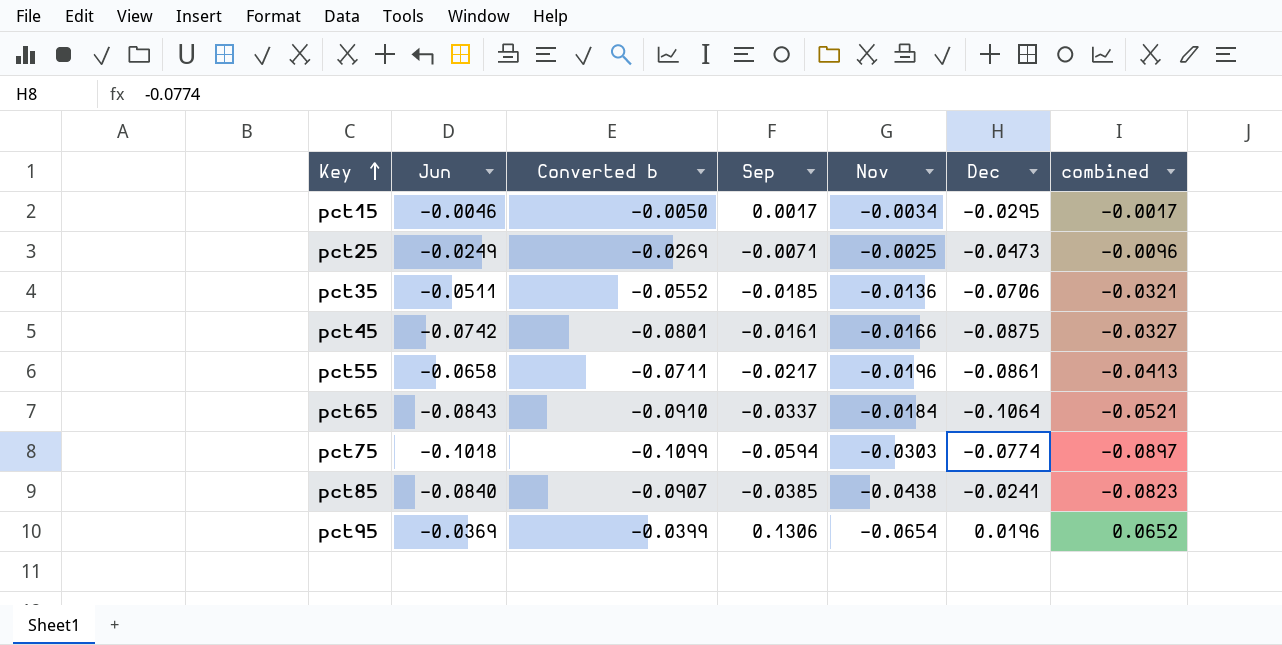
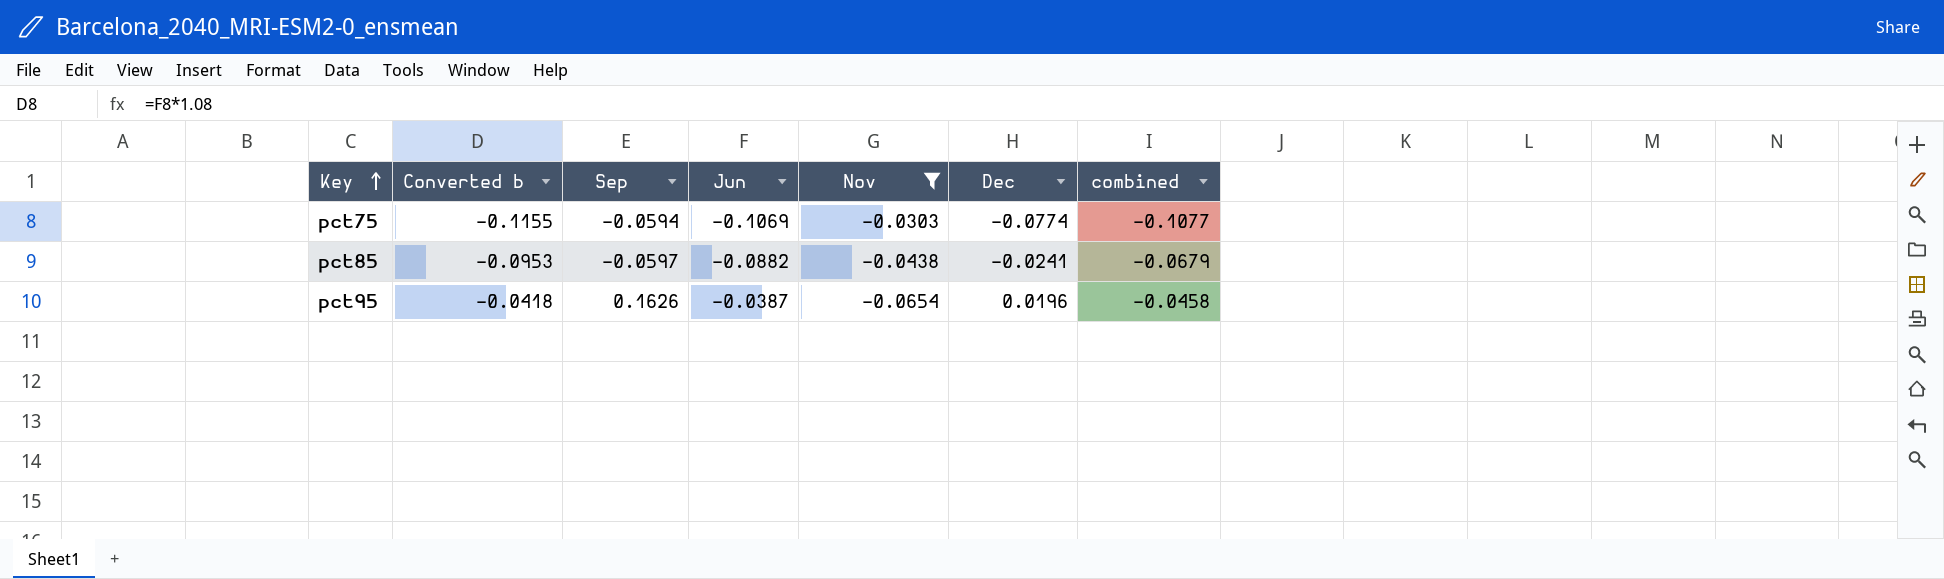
filter: none -> Nov <= -0.0303
column Jun | position: 2 -> 4
column combined | formula: [Sep] + [Nov] -> [Nov] + [Dec]
pct75 | Converted b: -0.1099 -> -0.1155
pct75 | Jun: -0.1018 -> -0.1069
pct85 | Converted b: -0.0907 -> -0.0953
pct85 | Sep: -0.0385 -> -0.0597
pct85 | Jun: -0.0840 -> -0.0882
pct95 | Converted b: -0.0399 -> -0.0418
pct95 | Sep: 0.1306 -> 0.1626
pct95 | Jun: -0.0369 -> -0.0387

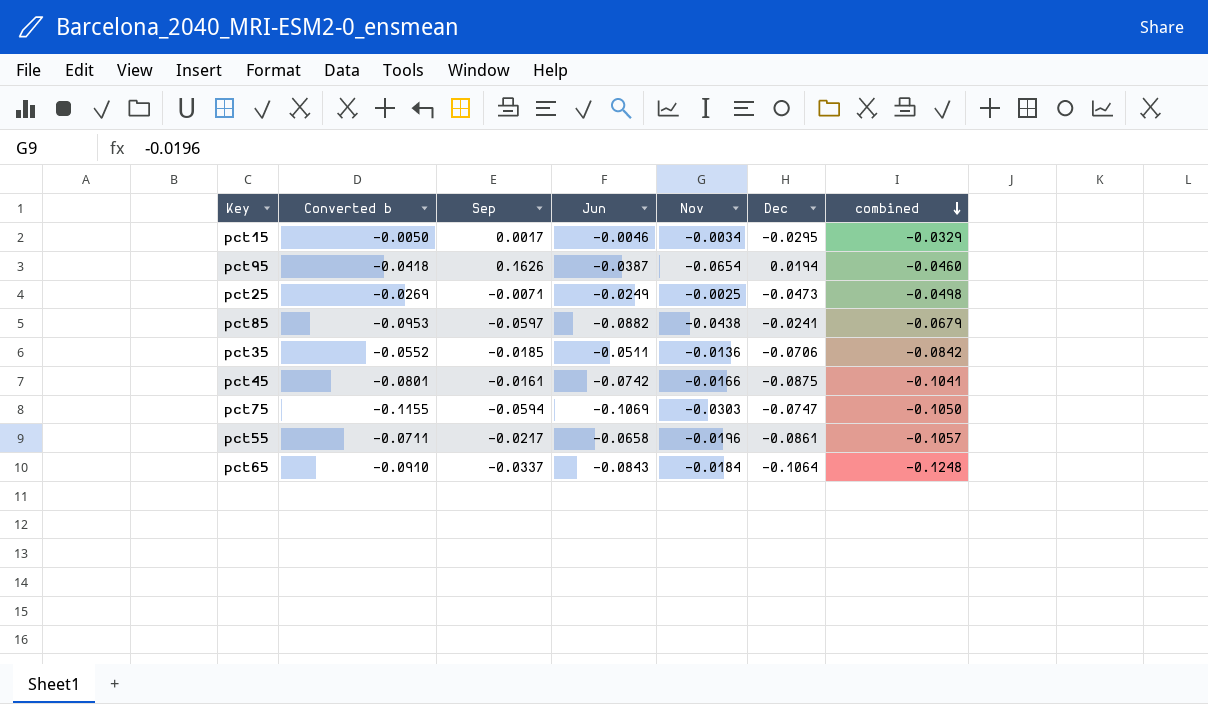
filter: Nov <= -0.0303 -> none
row order: Key ascending -> combined descending
pct95 | Dec: 0.0196 -> 0.0194
pct95 | combined: -0.0458 -> -0.0460
pct75 | Dec: -0.0774 -> -0.0747
pct75 | combined: -0.1077 -> -0.1050

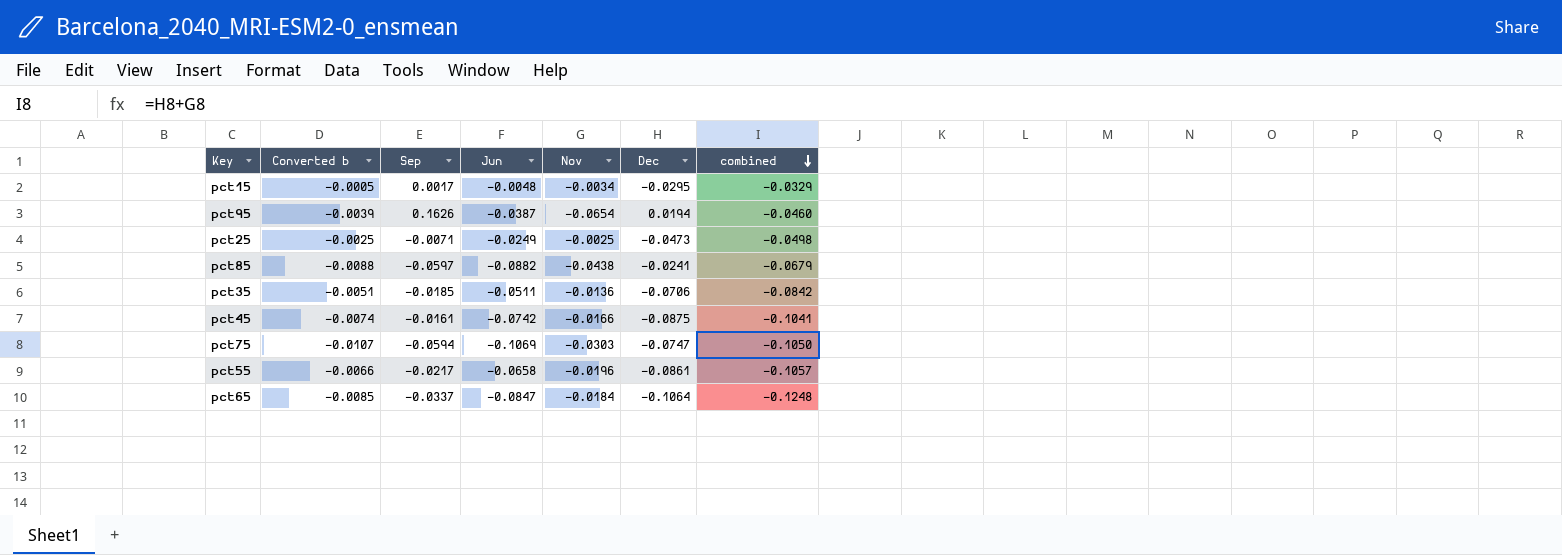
column Converted b | formula: [Jun] * 1.08 -> [Jun] * 0.1
pct15 | Jun: -0.0046 -> -0.0048
pct65 | Jun: -0.0843 -> -0.0847

